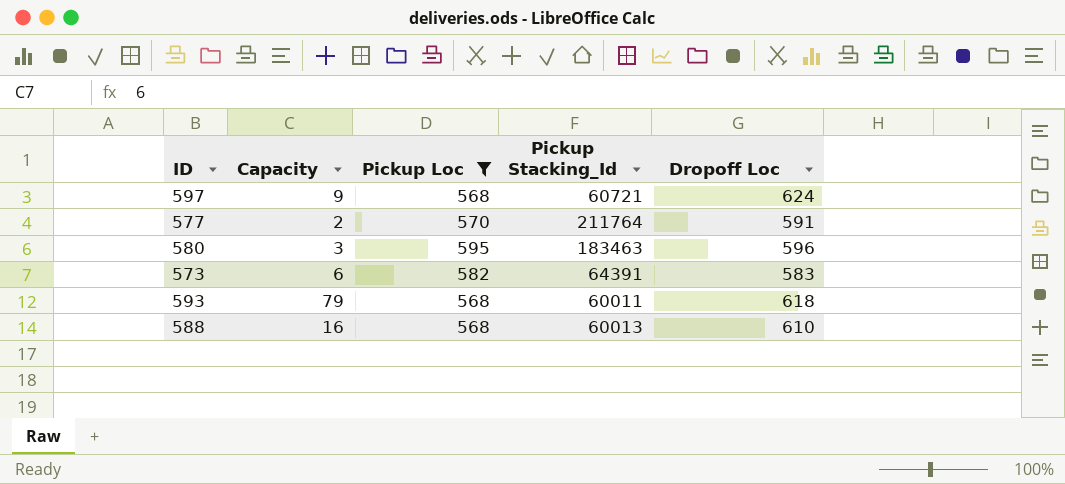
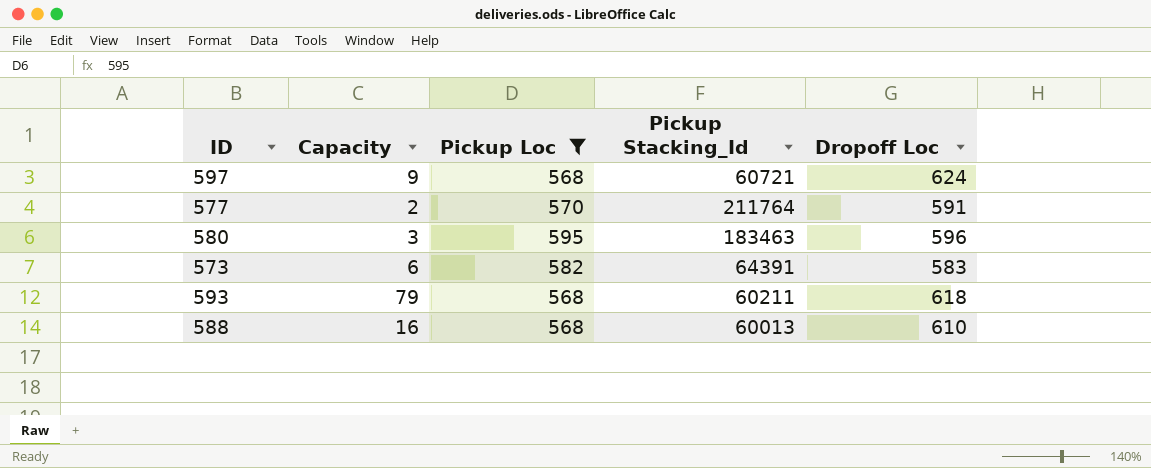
593 | Pickup Stacking_Id: 60011 -> 60211

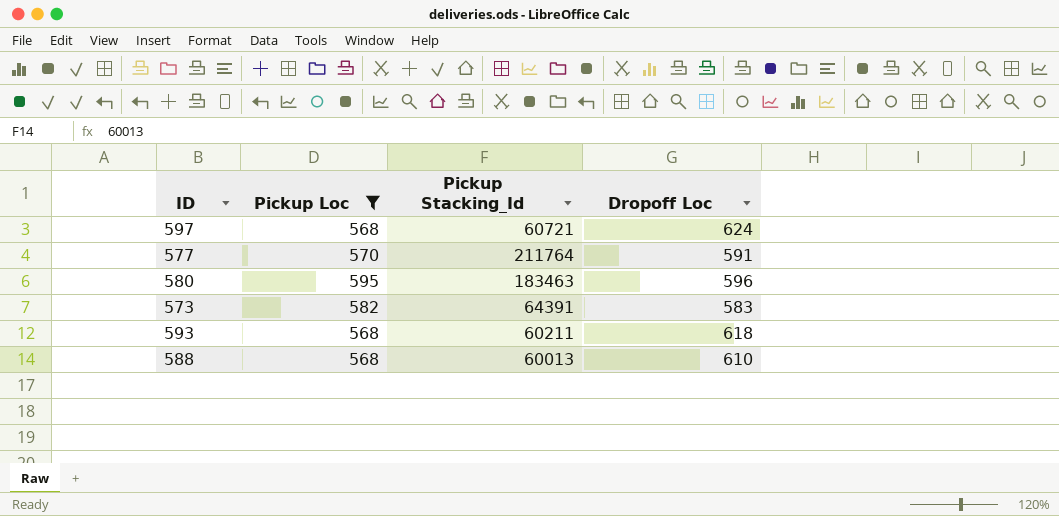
column Capacity | position: 2 -> none

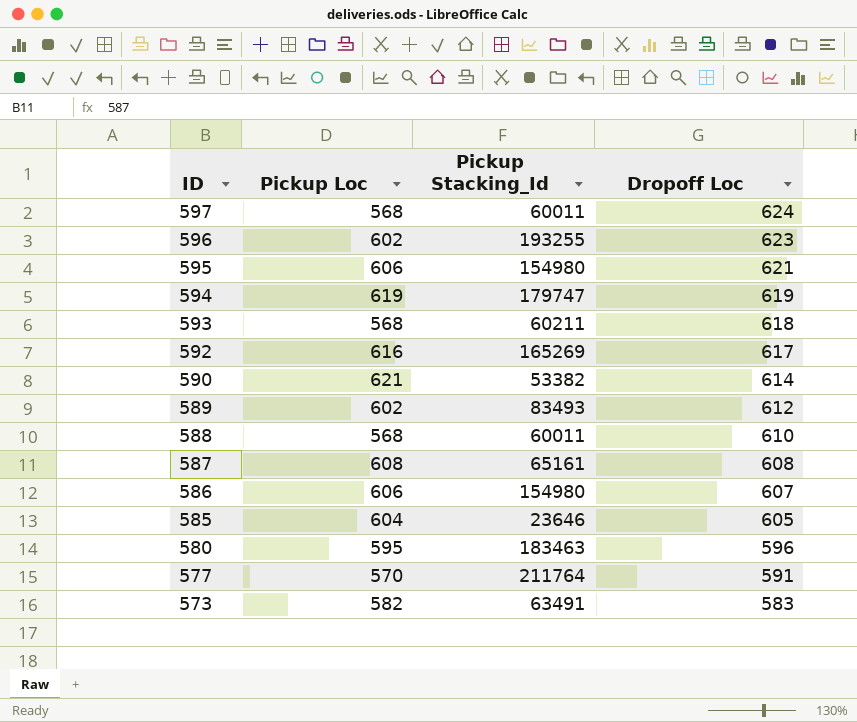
filter: Pickup Loc <= 595 -> none
row order: none -> ID descending
597 | Pickup Stacking_Id: 60721 -> 60011
588 | Pickup Stacking_Id: 60013 -> 60011
573 | Pickup Stacking_Id: 64391 -> 63491

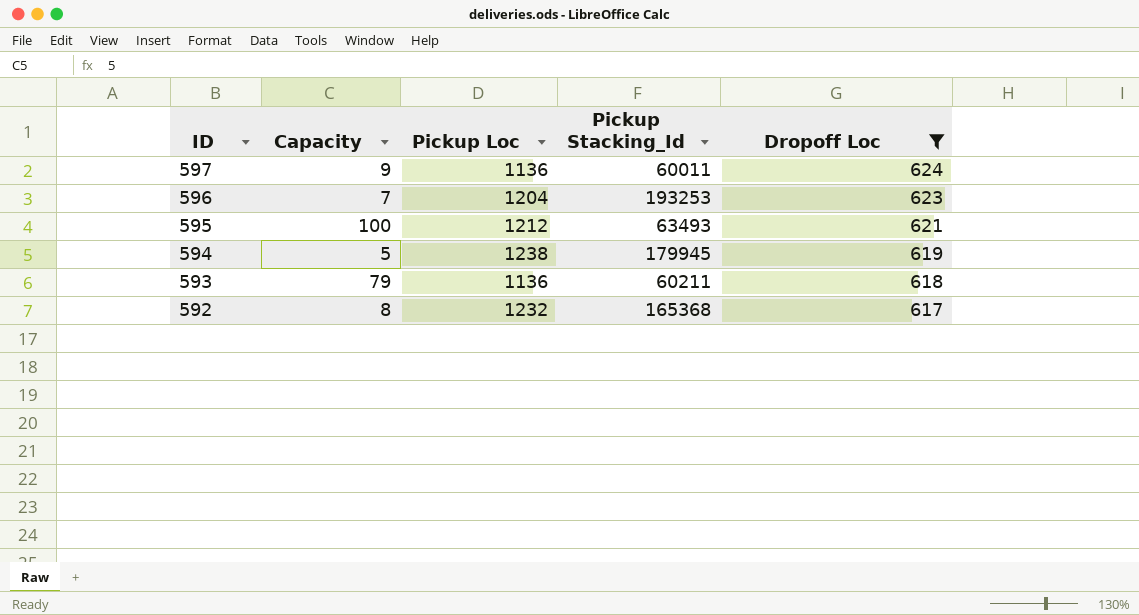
filter: none -> Dropoff Loc >= 617
column Capacity | position: none -> 2
597 | Pickup Loc: 568 -> 1136
596 | Pickup Loc: 602 -> 1204
596 | Pickup Stacking_Id: 193255 -> 193253
595 | Pickup Loc: 606 -> 1212
595 | Pickup Stacking_Id: 154980 -> 63493
594 | Pickup Loc: 619 -> 1238
594 | Pickup Stacking_Id: 179747 -> 179945
593 | Pickup Loc: 568 -> 1136
592 | Pickup Loc: 616 -> 1232
592 | Pickup Stacking_Id: 165269 -> 165368

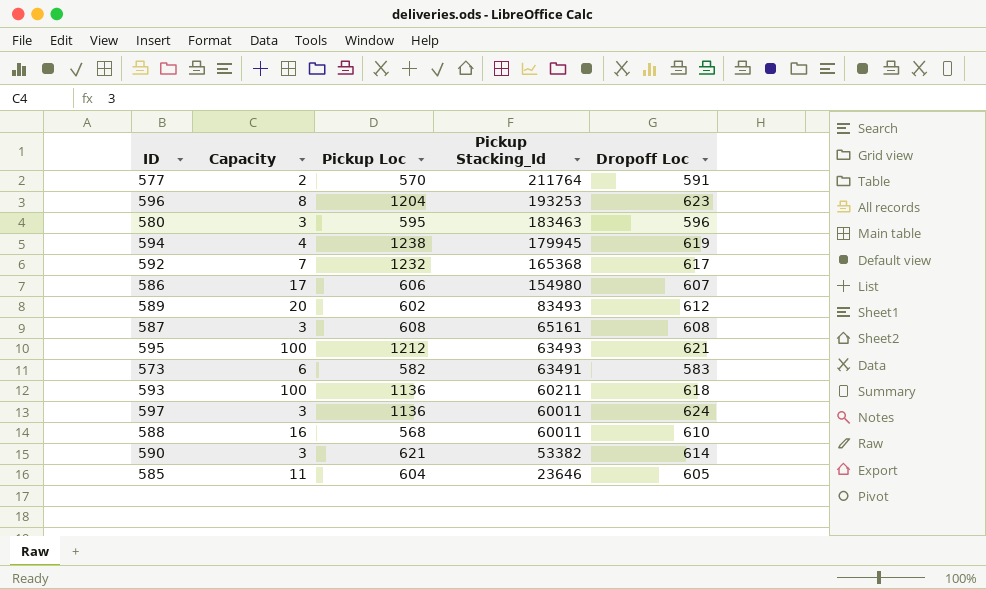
filter: Dropoff Loc >= 617 -> none
row order: ID descending -> Pickup Stacking_Id descending
596 | Capacity: 7 -> 8
594 | Capacity: 5 -> 4
592 | Capacity: 8 -> 7
593 | Capacity: 79 -> 100
597 | Capacity: 9 -> 3

